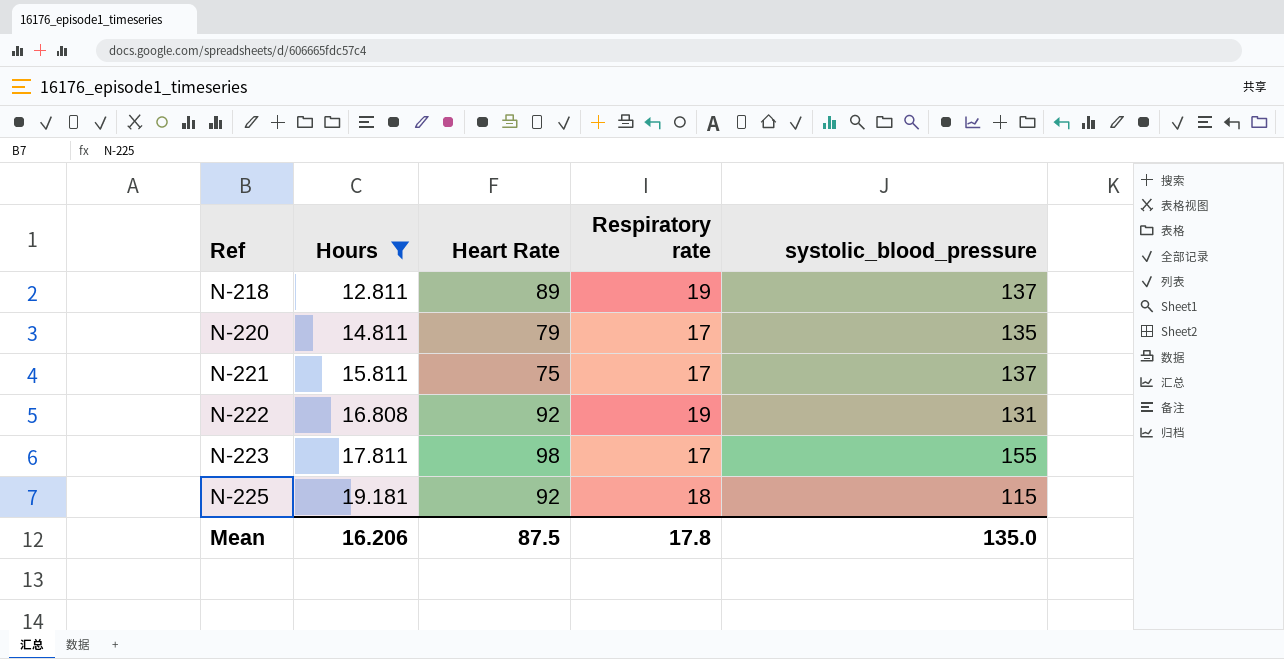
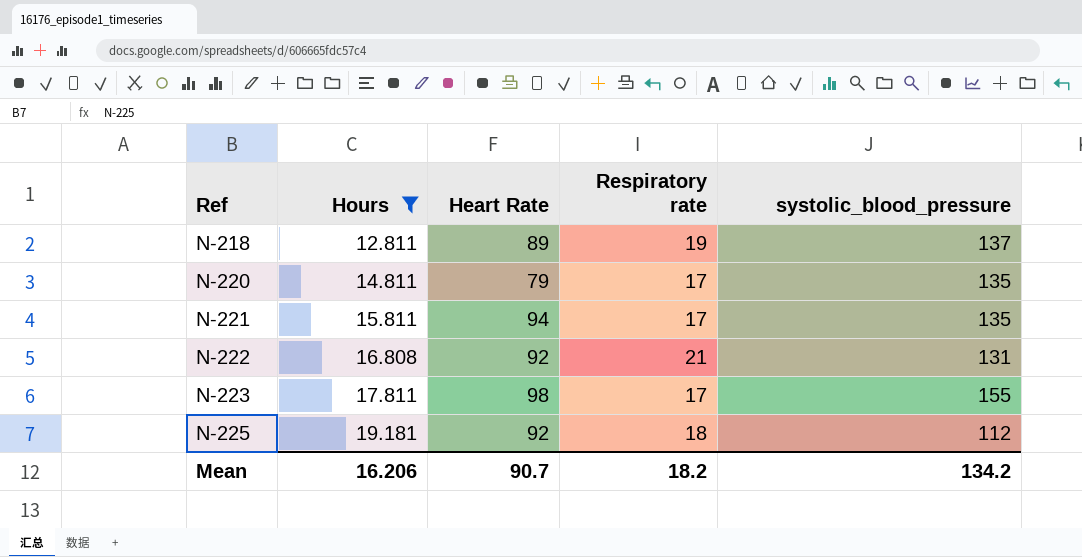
N-221 | Heart Rate: 75 -> 94
N-221 | systolic_blood_pressure: 137 -> 135
N-222 | Respiratory rate: 19 -> 21
N-225 | systolic_blood_pressure: 115 -> 112
Mean | Heart Rate: 87.5 -> 90.7
Mean | Respiratory rate: 17.8 -> 18.2
Mean | systolic_blood_pressure: 135.0 -> 134.2

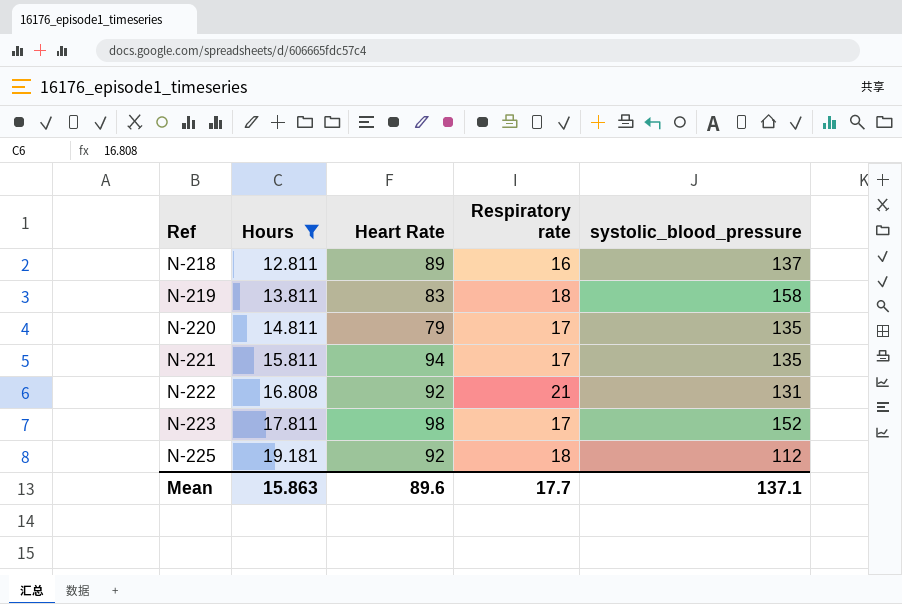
N-218 | Respiratory rate: 19 -> 16
row N-219: none -> 13.811 | 83 | 18 | 158
N-223 | systolic_blood_pressure: 155 -> 152
Mean | Hours: 16.206 -> 15.863
Mean | Heart Rate: 90.7 -> 89.6
Mean | Respiratory rate: 18.2 -> 17.7
Mean | systolic_blood_pressure: 134.2 -> 137.1

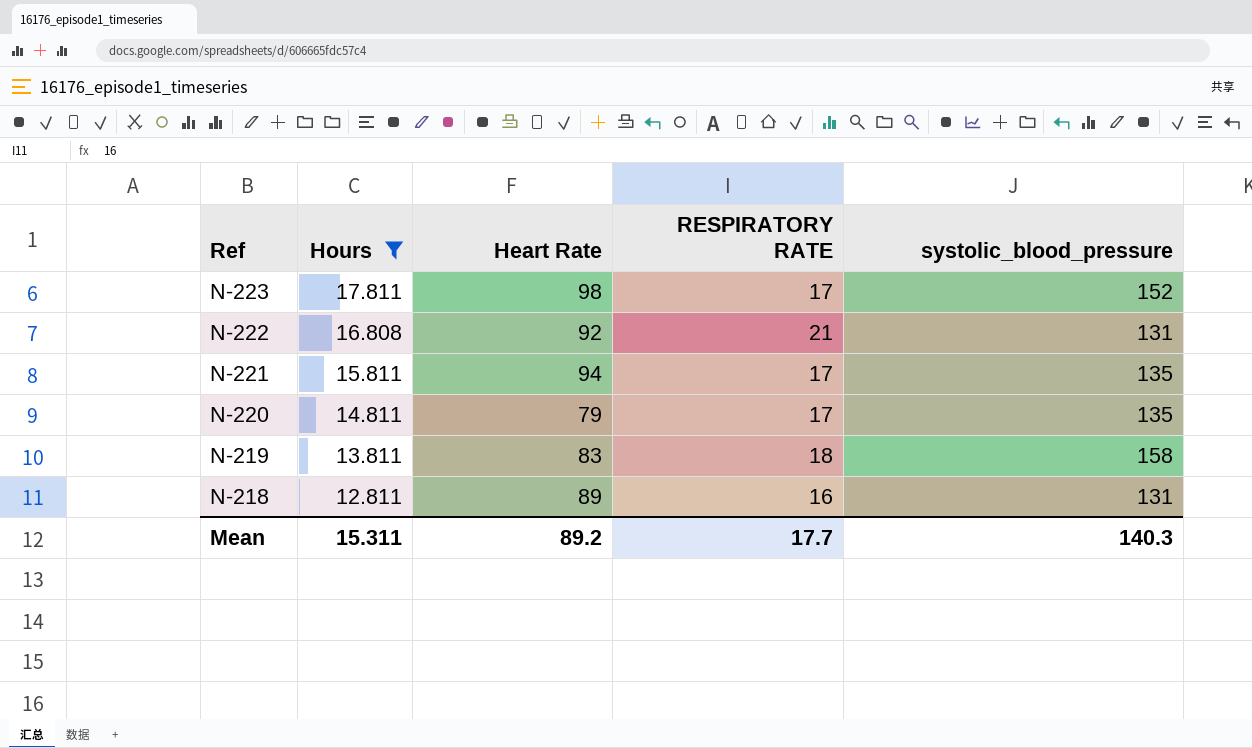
row order: Ref ascending -> Ref descending
column name: Respiratory rate -> RESPIRATORY RATE
row N-225: 19.181 | 92 | 18 | 112 -> none
N-218 | systolic_blood_pressure: 137 -> 131
Mean | Hours: 15.863 -> 15.311
Mean | Heart Rate: 89.6 -> 89.2
Mean | systolic_blood_pressure: 137.1 -> 140.3

